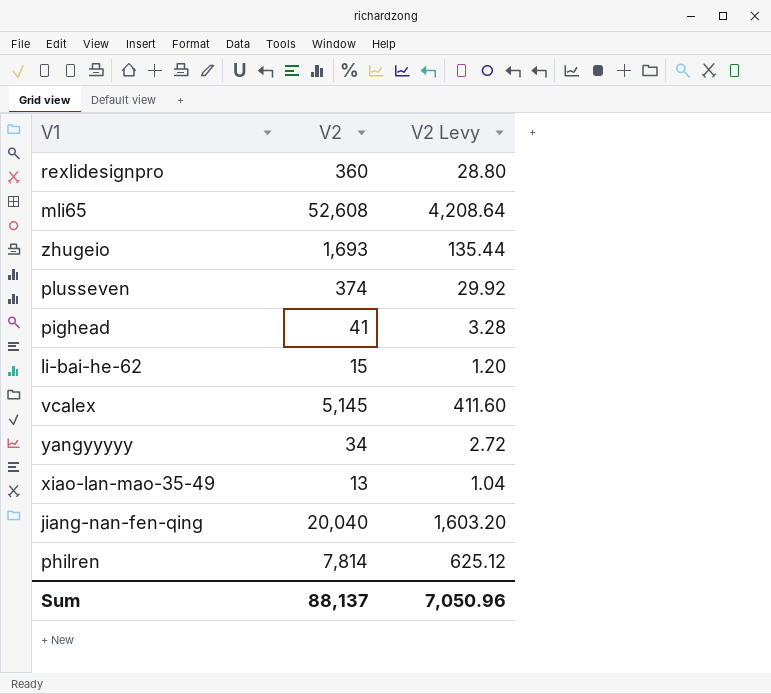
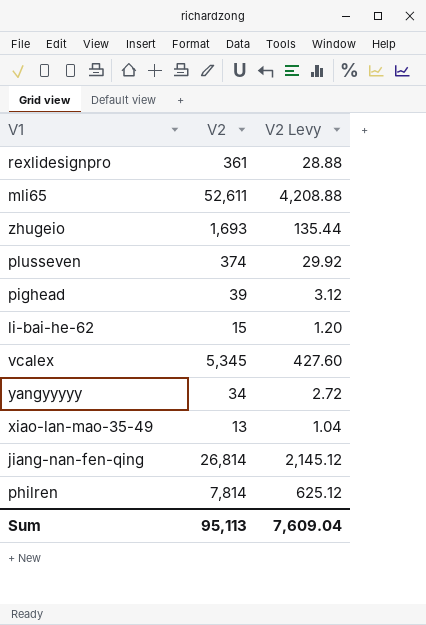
rexlidesignpro | V2: 360 -> 361
rexlidesignpro | V2 Levy: 28.80 -> 28.88
mli65 | V2: 52,608 -> 52,611
mli65 | V2 Levy: 4,208.64 -> 4,208.88
pighead | V2: 41 -> 39
pighead | V2 Levy: 3.28 -> 3.12
vcalex | V2: 5,145 -> 5,345
vcalex | V2 Levy: 411.60 -> 427.60
jiang-nan-fen-qing | V2: 20,040 -> 26,814
jiang-nan-fen-qing | V2 Levy: 1,603.20 -> 2,145.12
Sum | V2: 88,137 -> 95,113
Sum | V2 Levy: 7,050.96 -> 7,609.04

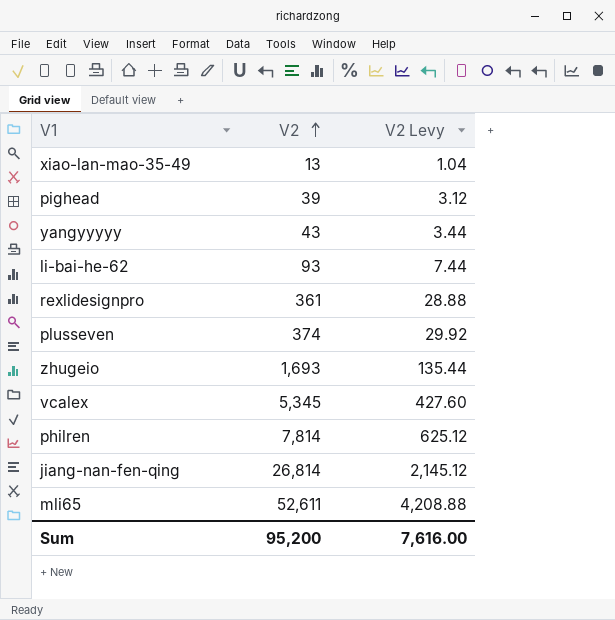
row order: none -> V2 ascending
yangyyyyy | V2: 34 -> 43
yangyyyyy | V2 Levy: 2.72 -> 3.44
li-bai-he-62 | V2: 15 -> 93
li-bai-he-62 | V2 Levy: 1.20 -> 7.44
Sum | V2: 95,113 -> 95,200
Sum | V2 Levy: 7,609.04 -> 7,616.00

